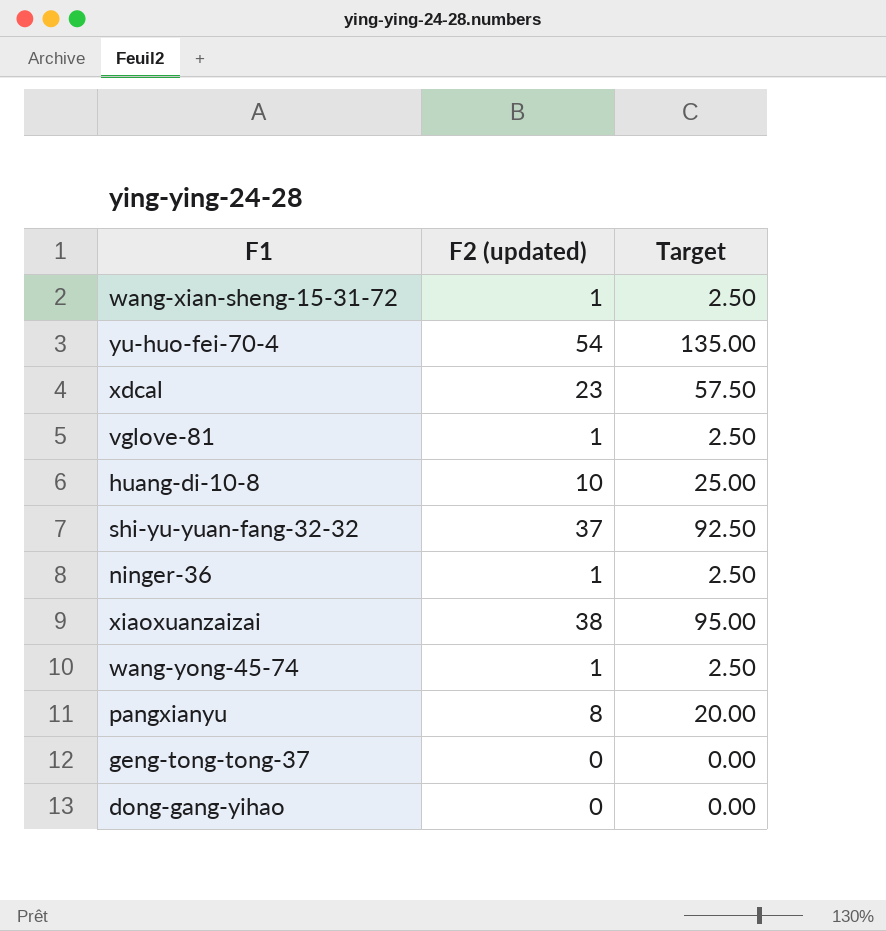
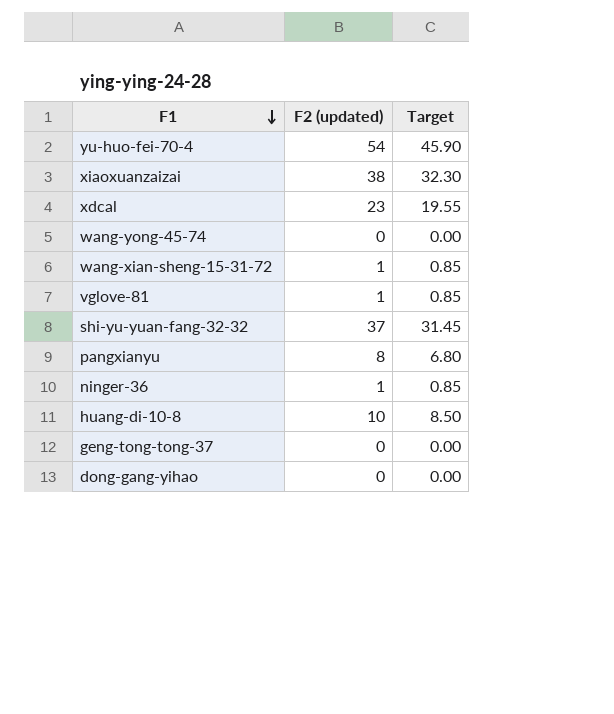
row order: none -> F1 descending
column Target | formula: [F2 (updated)] * 2.5 -> [F2 (updated)] * 0.85
wang-yong-45-74 | F2 (updated): 1 -> 0

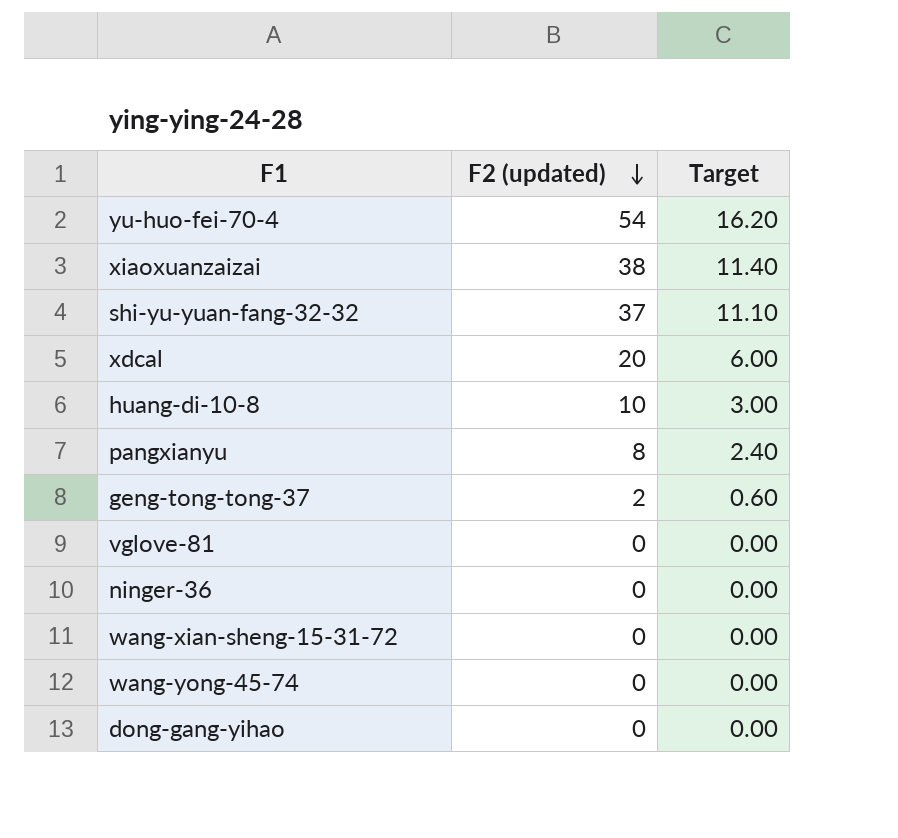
row order: F1 descending -> F2 (updated) descending
column Target | formula: [F2 (updated)] * 0.85 -> [F2 (updated)] * 0.3
xdcal | F2 (updated): 23 -> 20
geng-tong-tong-37 | F2 (updated): 0 -> 2
vglove-81 | F2 (updated): 1 -> 0
ninger-36 | F2 (updated): 1 -> 0
wang-xian-sheng-15-31-72 | F2 (updated): 1 -> 0

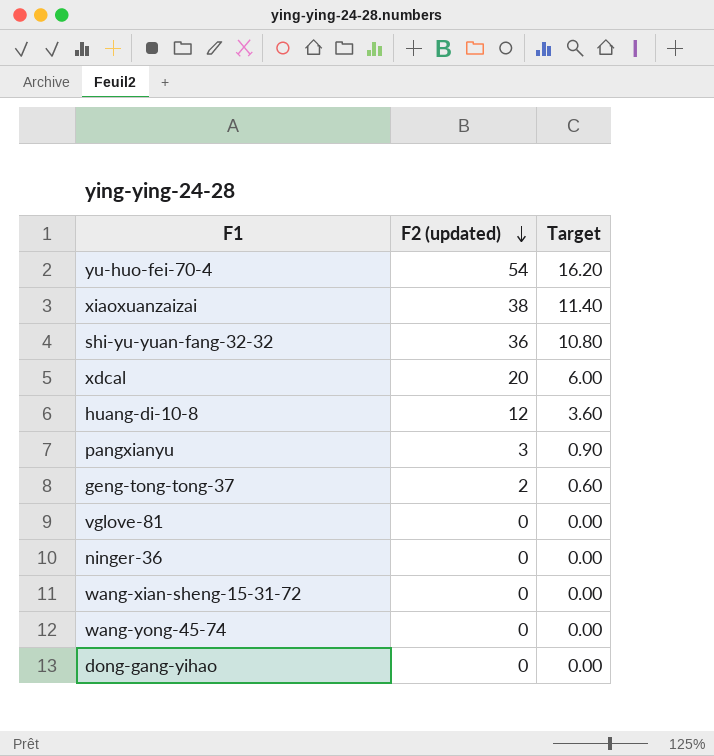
shi-yu-yuan-fang-32-32 | F2 (updated): 37 -> 36
shi-yu-yuan-fang-32-32 | Target: 11.10 -> 10.80
huang-di-10-8 | F2 (updated): 10 -> 12
huang-di-10-8 | Target: 3.00 -> 3.60
pangxianyu | F2 (updated): 8 -> 3
pangxianyu | Target: 2.40 -> 0.90

